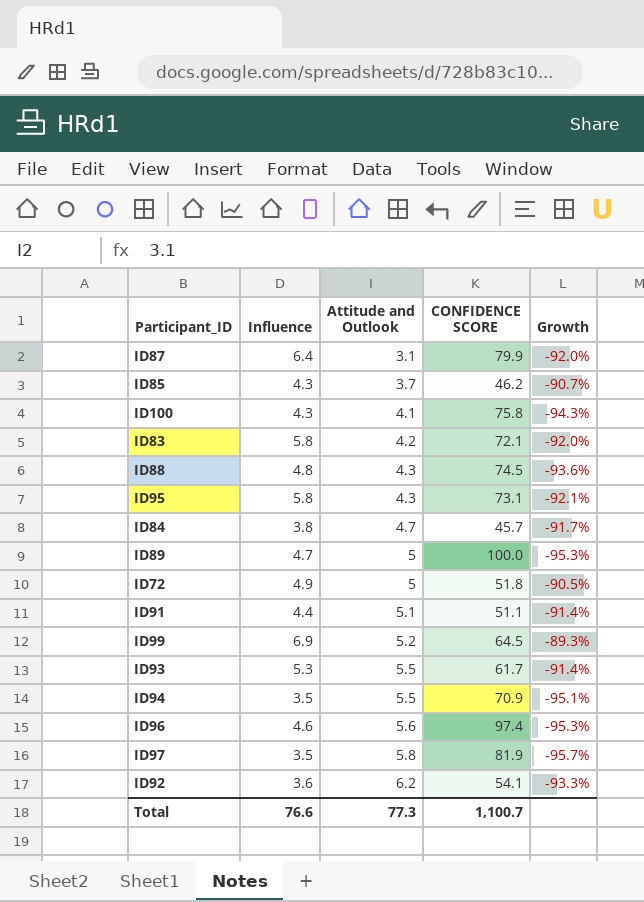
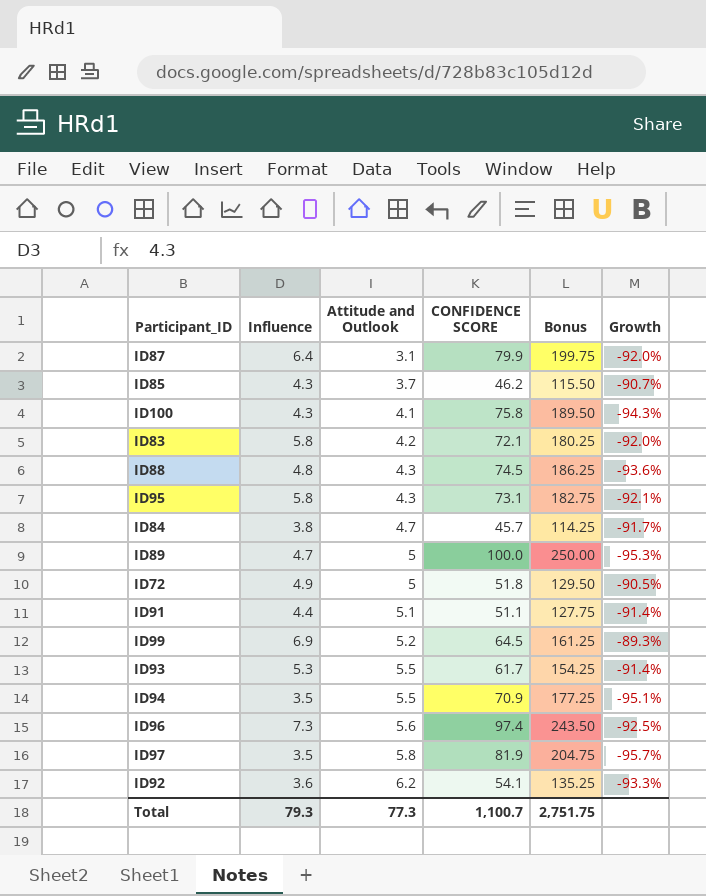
column Bonus | formula: none -> [CONFIDENCE SCORE] * 2.5
ID96 | Influence: 4.6 -> 7.3
ID96 | Growth: -95.3% -> -92.5%
Total | Influence: 76.6 -> 79.3

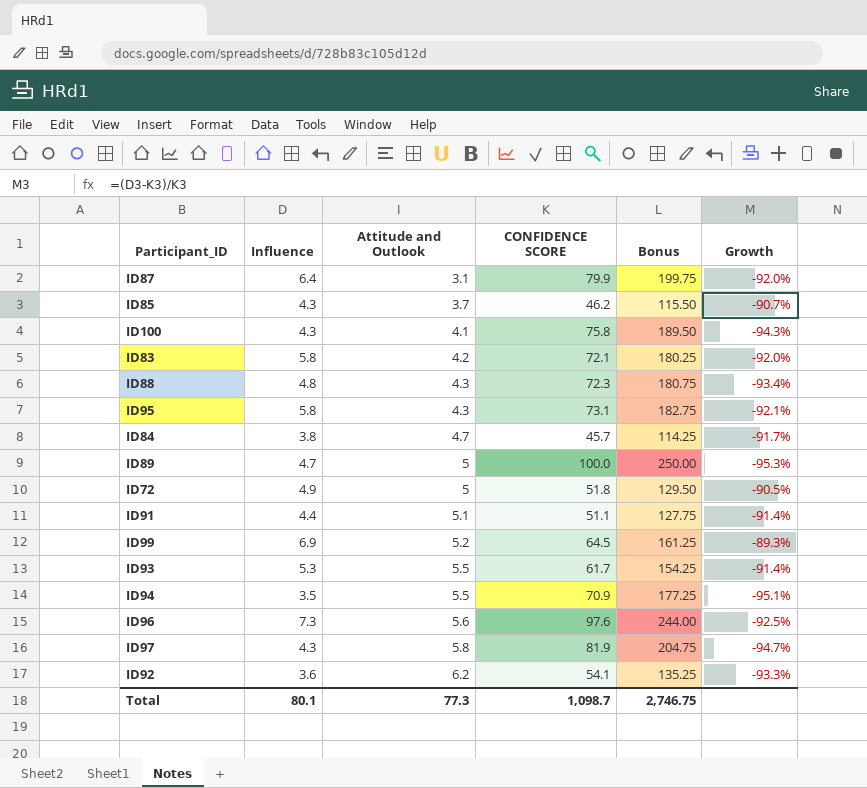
ID88 | CONFIDENCE SCORE: 74.5 -> 72.3
ID88 | Bonus: 186.25 -> 180.75
ID88 | Growth: -93.6% -> -93.4%
ID96 | CONFIDENCE SCORE: 97.4 -> 97.6
ID96 | Bonus: 243.50 -> 244.00
ID97 | Influence: 3.5 -> 4.3
ID97 | Growth: -95.7% -> -94.7%
Total | Influence: 79.3 -> 80.1
Total | CONFIDENCE SCORE: 1,100.7 -> 1,098.7
Total | Bonus: 2,751.75 -> 2,746.75

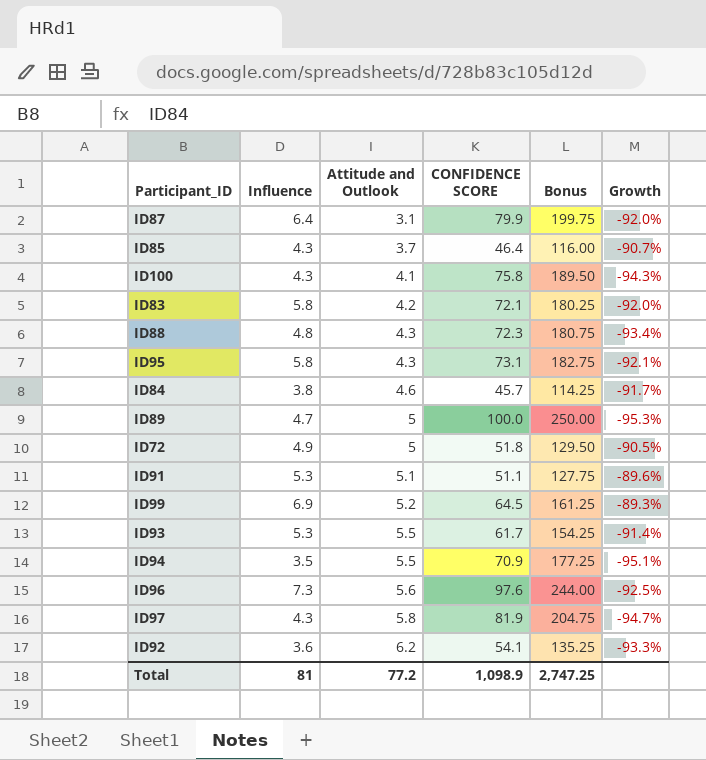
ID85 | CONFIDENCE SCORE: 46.2 -> 46.4
ID85 | Bonus: 115.50 -> 116.00
ID84 | Attitude and Outlook: 4.7 -> 4.6
ID91 | Influence: 4.4 -> 5.3
ID91 | Growth: -91.4% -> -89.6%
Total | Influence: 80.1 -> 81
Total | Attitude and Outlook: 77.3 -> 77.2
Total | CONFIDENCE SCORE: 1,098.7 -> 1,098.9
Total | Bonus: 2,746.75 -> 2,747.25

